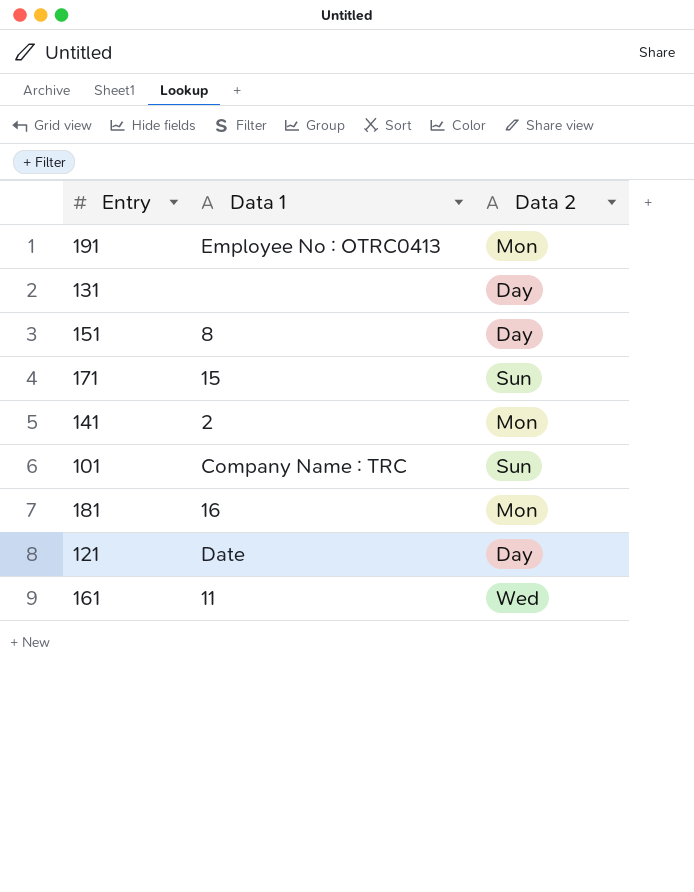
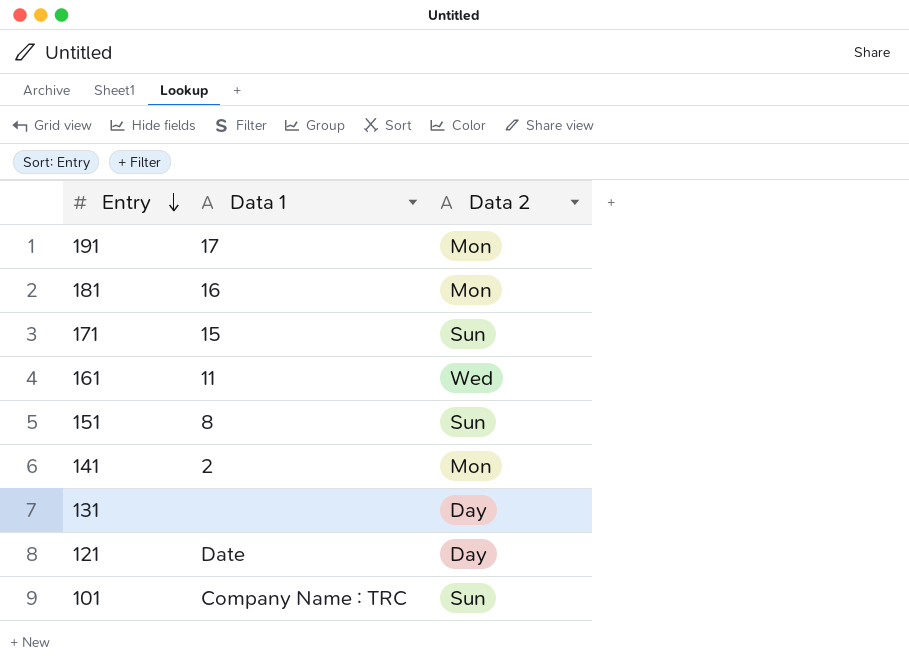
row order: none -> Entry descending
191 | Data 1: Employee No : OTRC0413 -> 17
151 | Data 2: Day -> Sun

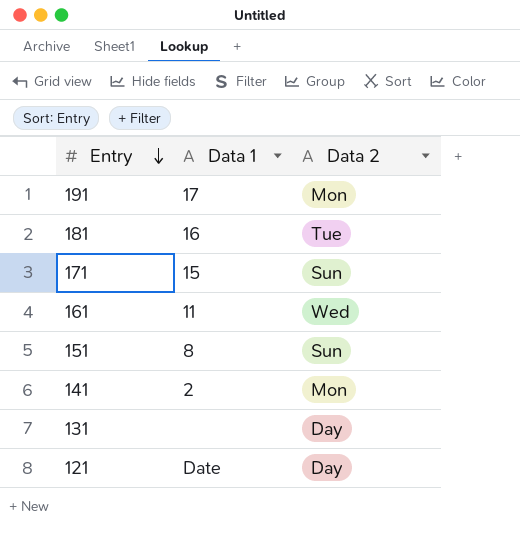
row 101: Company Name : TRC | Sun -> none
181 | Data 2: Mon -> Tue

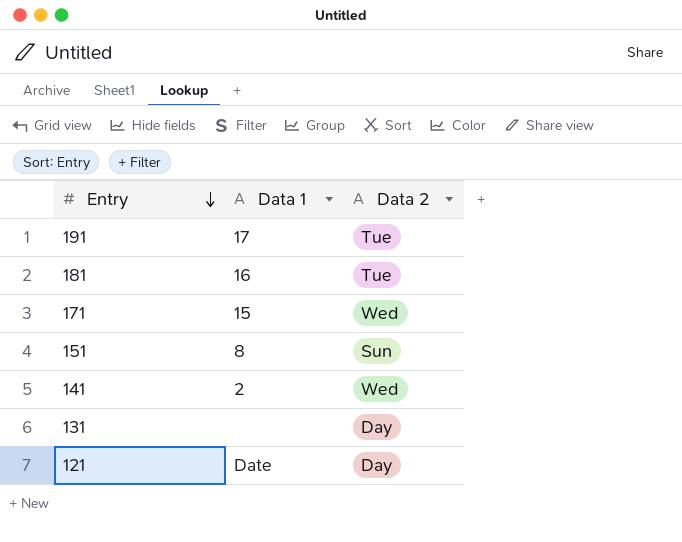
row 161: 11 | Wed -> none
191 | Data 2: Mon -> Tue
171 | Data 2: Sun -> Wed
141 | Data 2: Mon -> Wed

